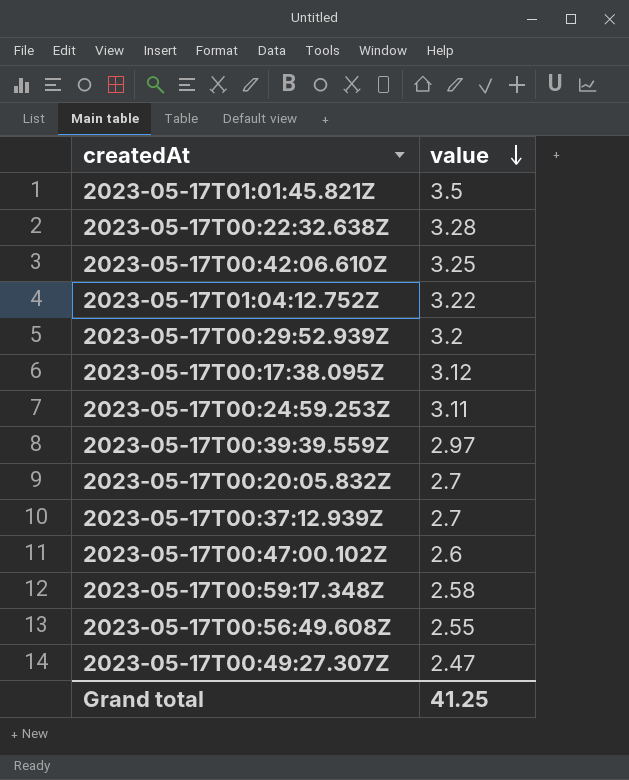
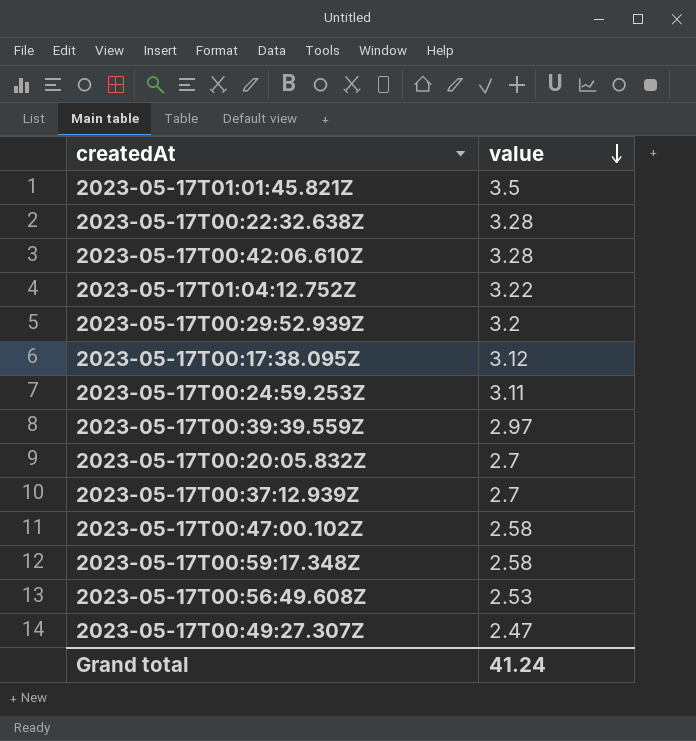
2023-05-17T00:42:06.610Z | value: 3.25 -> 3.28
2023-05-17T00:47:00.102Z | value: 2.6 -> 2.58
2023-05-17T00:56:49.608Z | value: 2.55 -> 2.53
Grand total | value: 41.25 -> 41.24

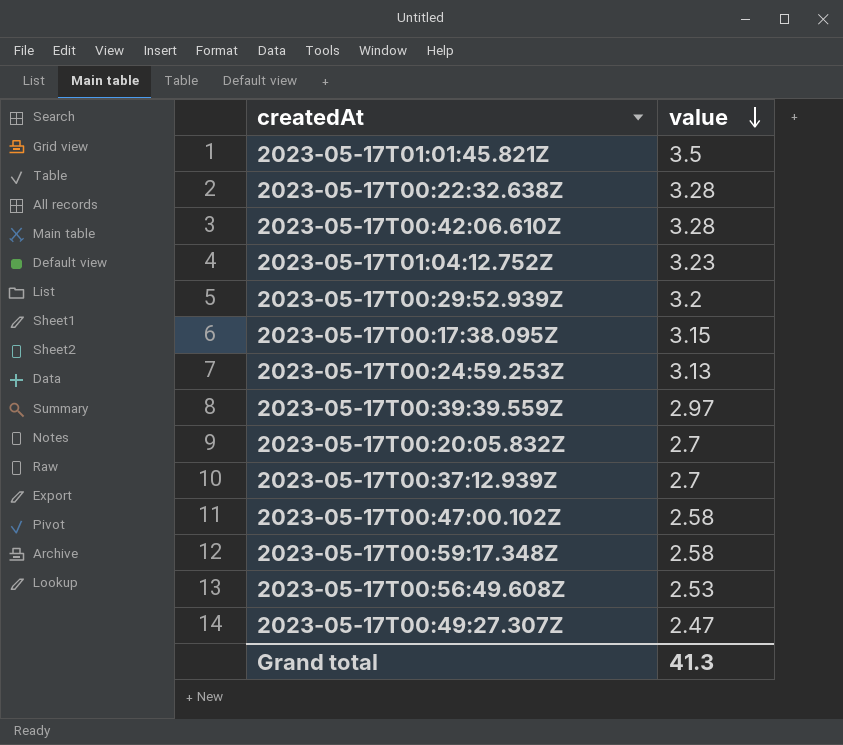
2023-05-17T01:04:12.752Z | value: 3.22 -> 3.23
2023-05-17T00:17:38.095Z | value: 3.12 -> 3.15
2023-05-17T00:24:59.253Z | value: 3.11 -> 3.13
Grand total | value: 41.24 -> 41.3

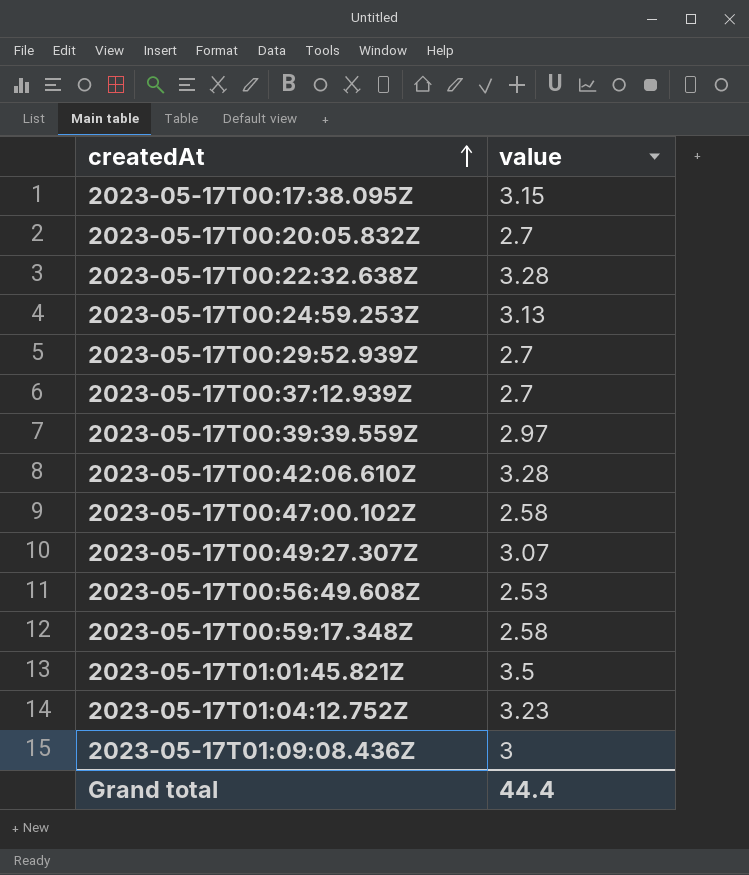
row order: value descending -> createdAt ascending
2023-05-17T00:29:52.939Z | value: 3.2 -> 2.7
2023-05-17T00:49:27.307Z | value: 2.47 -> 3.07
row 2023-05-17T01:09:08.436Z: none -> 3
Grand total | value: 41.3 -> 44.4

